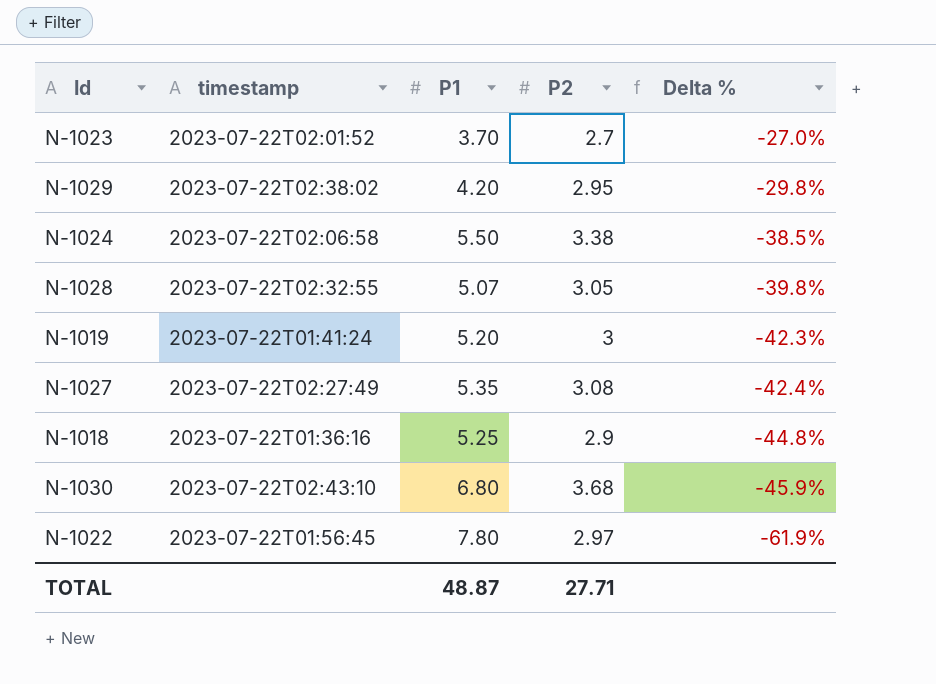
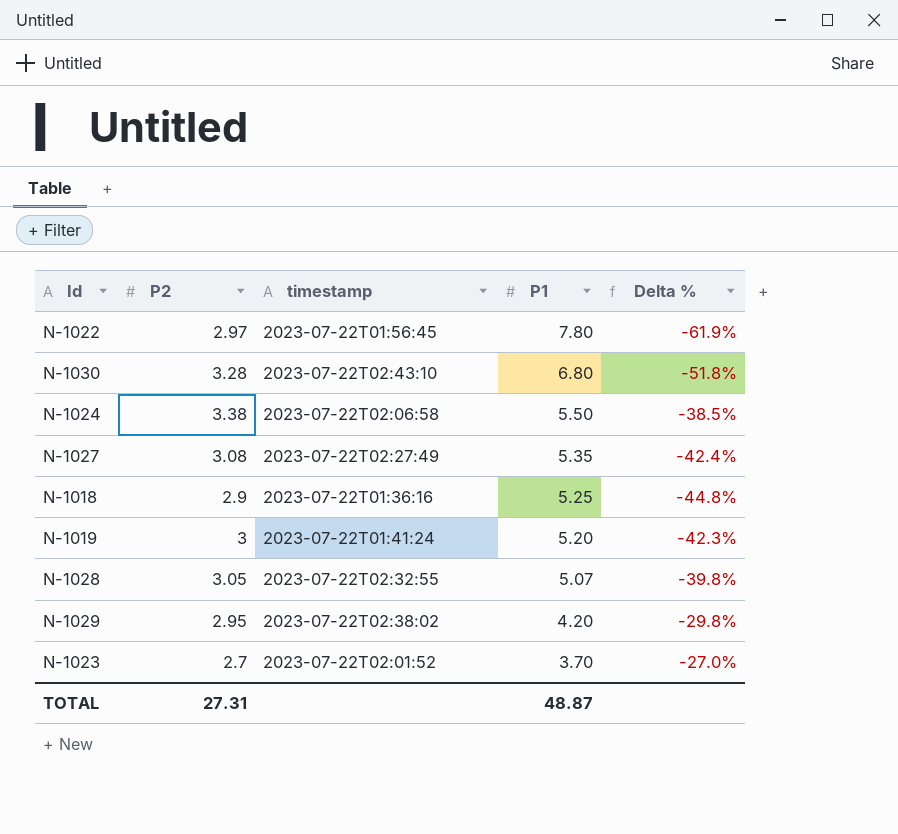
row order: Delta % descending -> P1 descending
column P2 | position: 4 -> 2
N-1030 | P2: 3.68 -> 3.28
N-1030 | Delta %: -45.9% -> -51.8%
TOTAL | P2: 27.71 -> 27.31

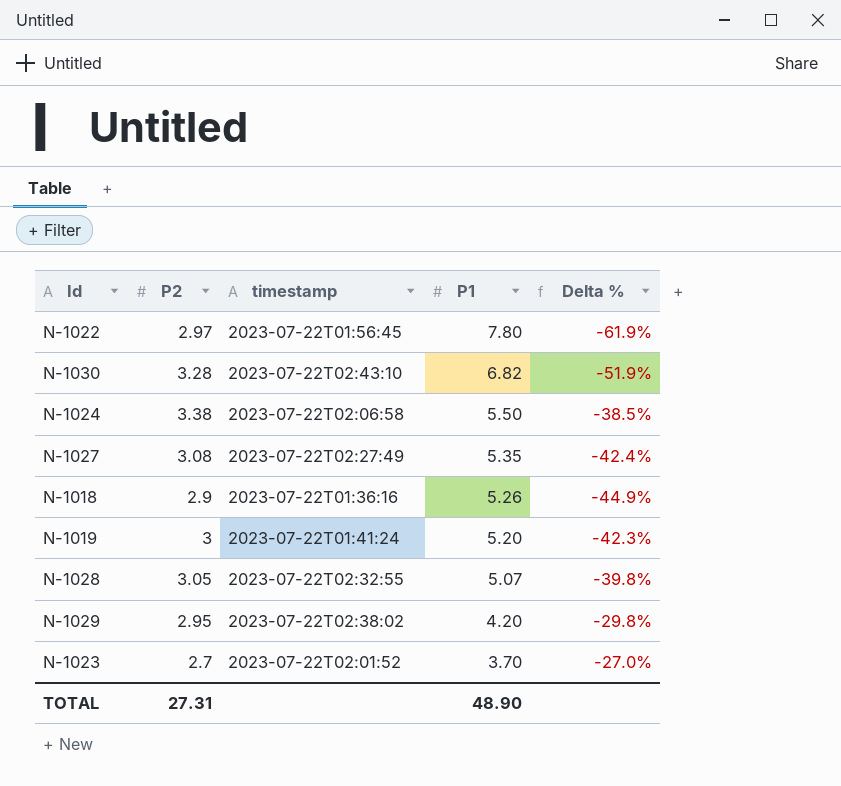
N-1030 | P1: 6.80 -> 6.82
N-1030 | Delta %: -51.8% -> -51.9%
N-1018 | P1: 5.25 -> 5.26
N-1018 | Delta %: -44.8% -> -44.9%
TOTAL | P1: 48.87 -> 48.90

